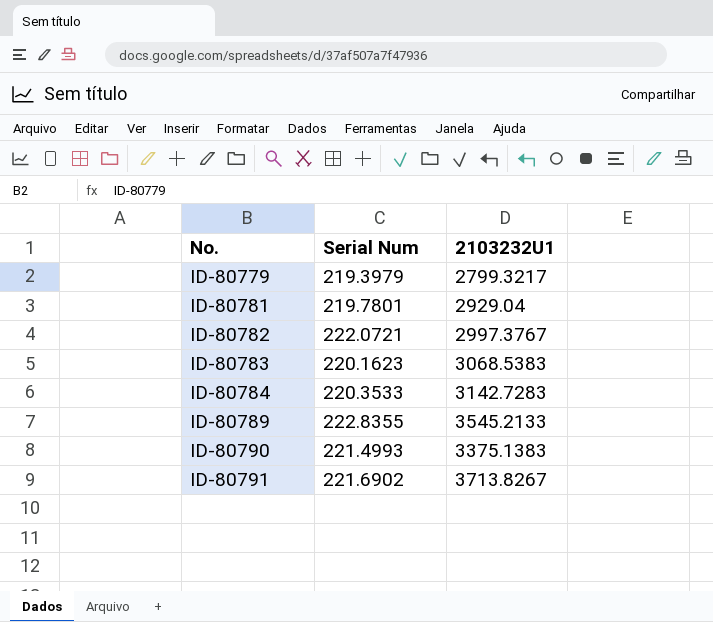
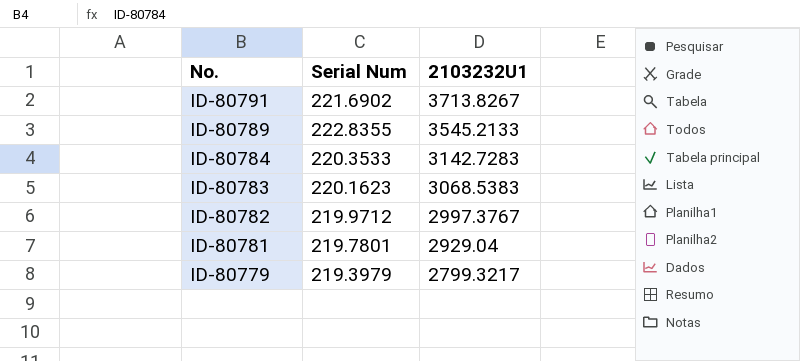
row order: No. ascending -> No. descending
row ID-80790: 221.4993 | 3375.1383 -> none
ID-80782 | Serial Num: 222.0721 -> 219.9712

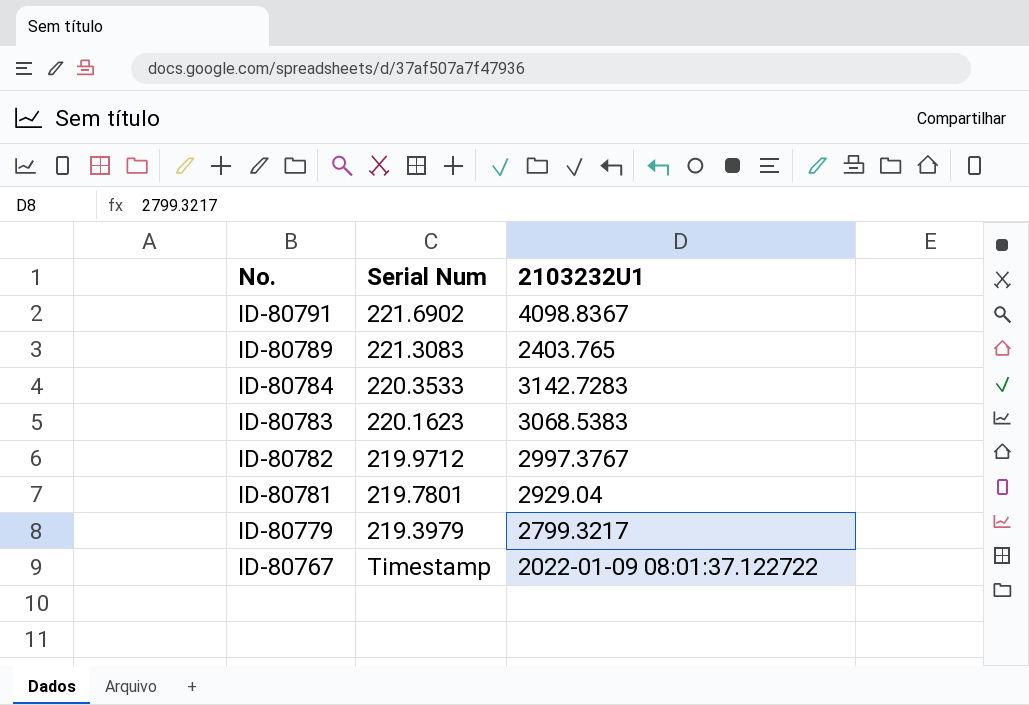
ID-80791 | 2103232U1: 3713.8267 -> 4098.8367
ID-80789 | Serial Num: 222.8355 -> 221.3083
ID-80789 | 2103232U1: 3545.2133 -> 2403.765
row ID-80767: none -> Timestamp | 2022-01-09 08:01:37.122722

